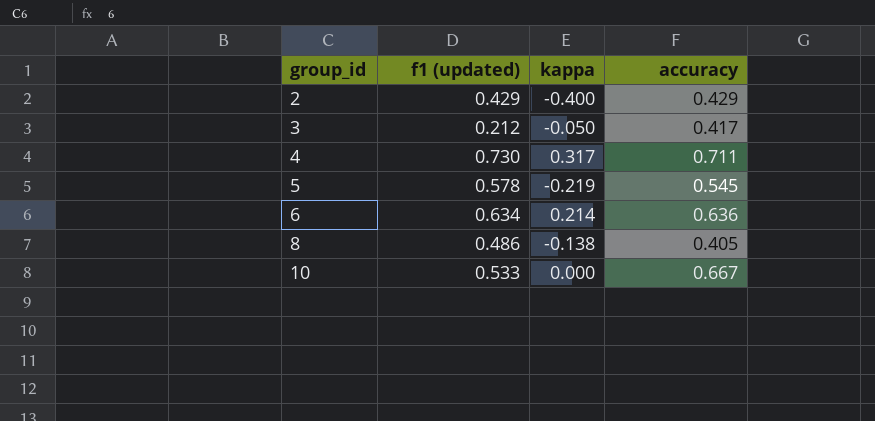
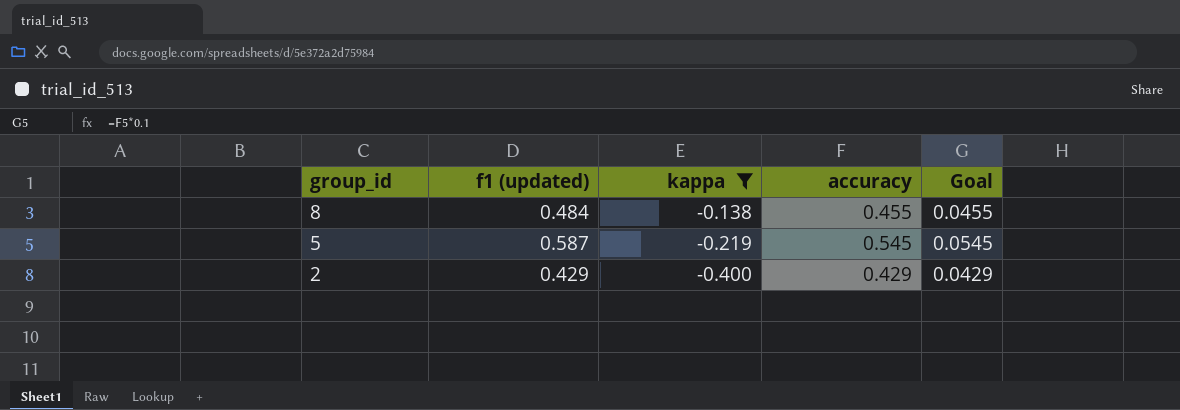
filter: none -> kappa <= -0.138
row order: group_id ascending -> group_id descending
column Goal | formula: none -> [accuracy] * 0.1
8 | f1 (updated): 0.486 -> 0.484
8 | accuracy: 0.405 -> 0.455
5 | f1 (updated): 0.578 -> 0.587

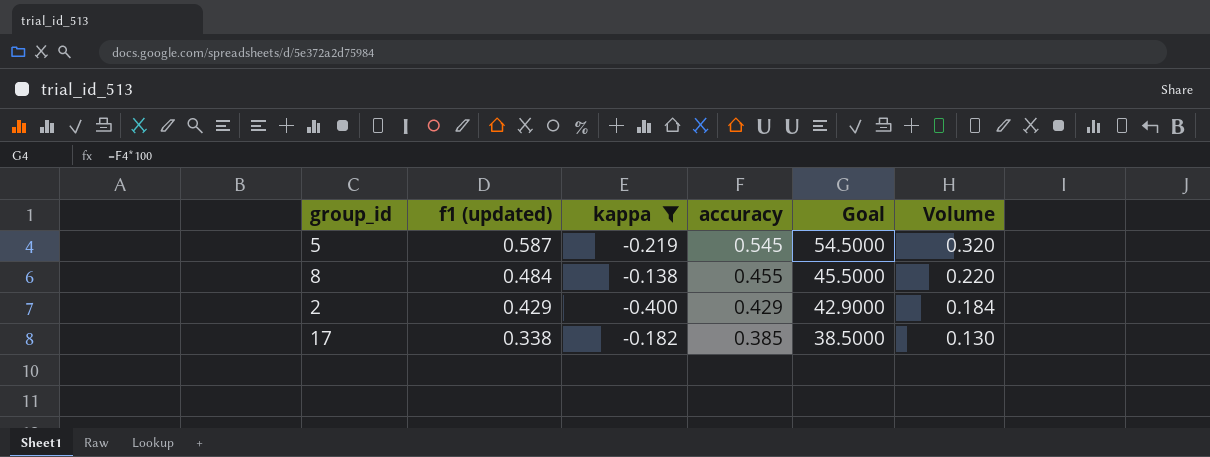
row order: group_id descending -> f1 (updated) descending
column Goal | formula: [accuracy] * 0.1 -> [accuracy] * 100
column Volume | formula: none -> [f1 (updated)] * [accuracy]
row 17: none -> 0.338 | -0.182 | 0.385 | 38.5000 | 0.130

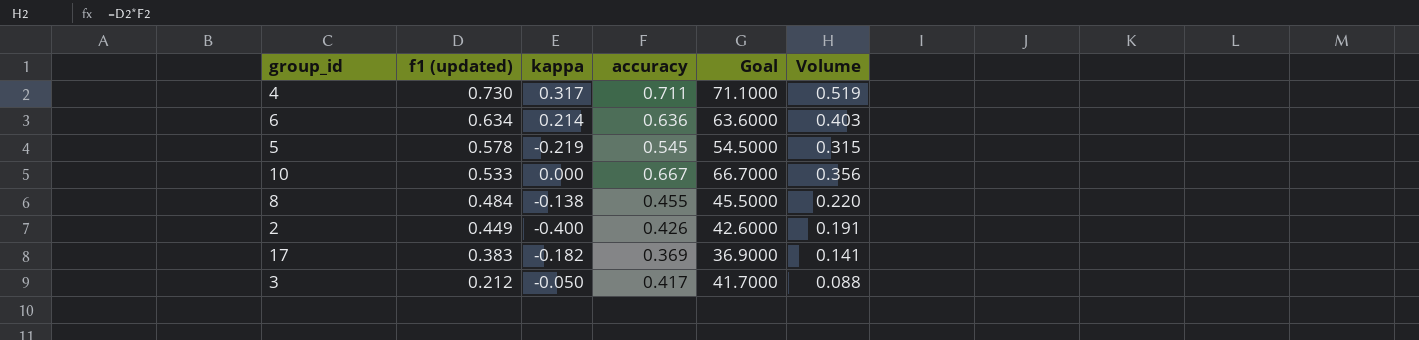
filter: kappa <= -0.138 -> none
5 | f1 (updated): 0.587 -> 0.578
5 | Volume: 0.320 -> 0.315
2 | f1 (updated): 0.429 -> 0.449
2 | accuracy: 0.429 -> 0.426
2 | Goal: 42.9000 -> 42.6000
2 | Volume: 0.184 -> 0.191
17 | f1 (updated): 0.338 -> 0.383
17 | accuracy: 0.385 -> 0.369
17 | Goal: 38.5000 -> 36.9000
17 | Volume: 0.130 -> 0.141

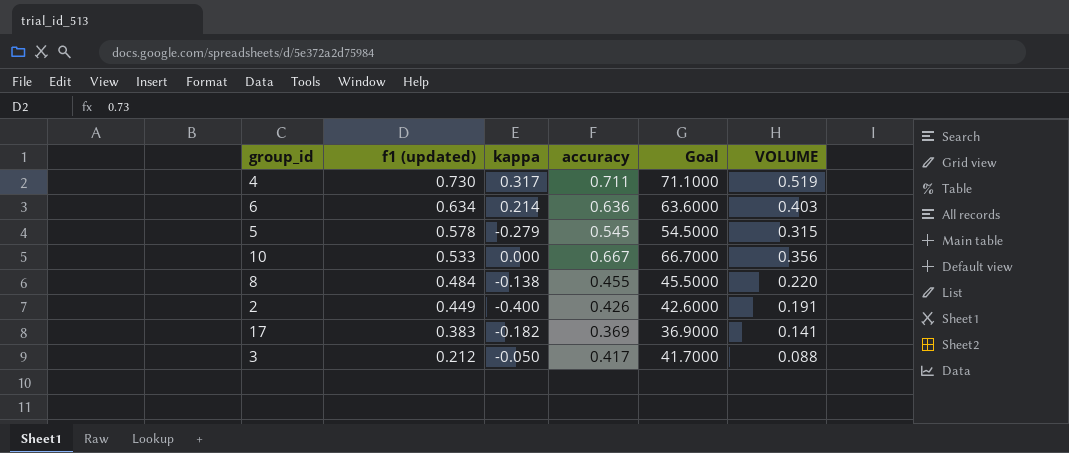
column name: Volume -> VOLUME
5 | kappa: -0.219 -> -0.279

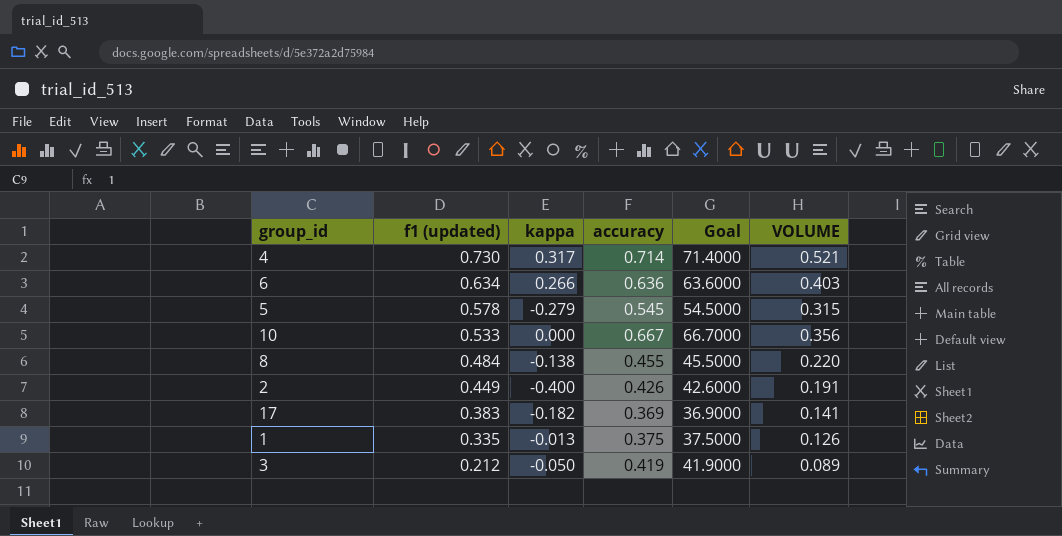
4 | accuracy: 0.711 -> 0.714
4 | Goal: 71.1000 -> 71.4000
4 | VOLUME: 0.519 -> 0.521
6 | kappa: 0.214 -> 0.266
row 1: none -> 0.335 | -0.013 | 0.375 | 37.5000 | 0.126
3 | accuracy: 0.417 -> 0.419
3 | Goal: 41.7000 -> 41.9000
3 | VOLUME: 0.088 -> 0.089

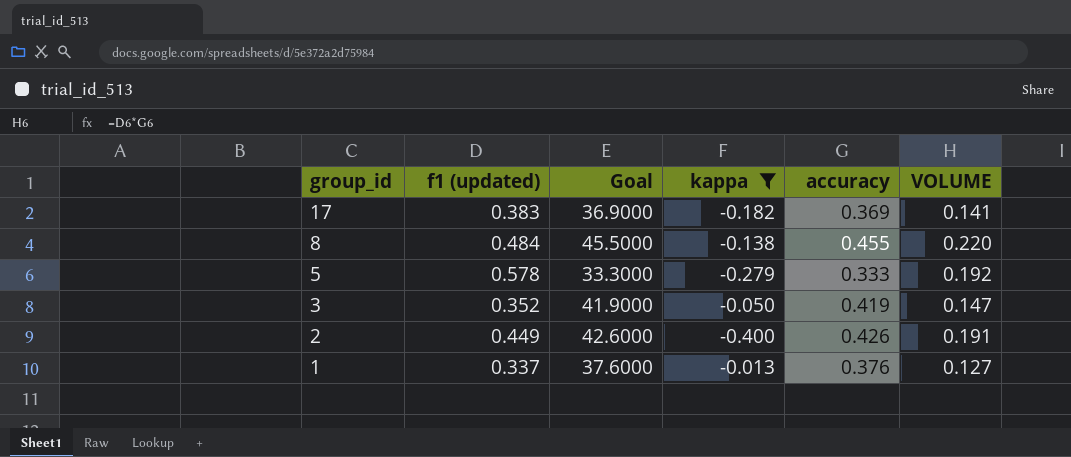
filter: none -> kappa <= -0.013
row order: f1 (updated) descending -> group_id descending
column Goal | position: 5 -> 3
5 | Goal: 54.5000 -> 33.3000
5 | accuracy: 0.545 -> 0.333
5 | VOLUME: 0.315 -> 0.192
3 | f1 (updated): 0.212 -> 0.352
3 | VOLUME: 0.089 -> 0.147
1 | f1 (updated): 0.335 -> 0.337
1 | Goal: 37.5000 -> 37.6000
1 | accuracy: 0.375 -> 0.376
1 | VOLUME: 0.126 -> 0.127

